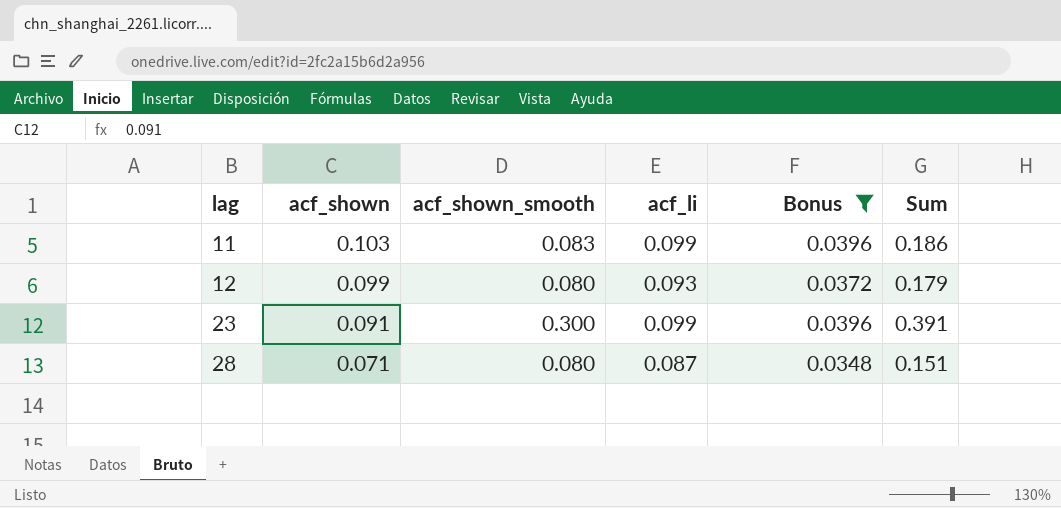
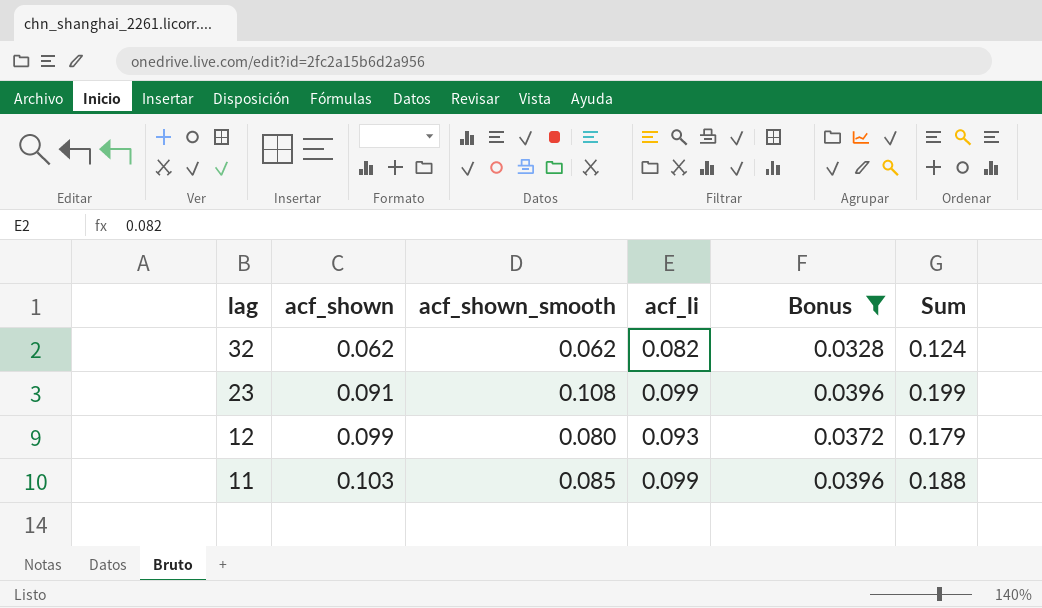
row order: lag ascending -> lag descending
row 28: 0.071 | 0.080 | 0.087 | 0.0348 | 0.151 -> none
row 32: none -> 0.062 | 0.062 | 0.082 | 0.0328 | 0.124
23 | acf_shown_smooth: 0.300 -> 0.108
23 | Sum: 0.391 -> 0.199
11 | acf_shown_smooth: 0.083 -> 0.085
11 | Sum: 0.186 -> 0.188

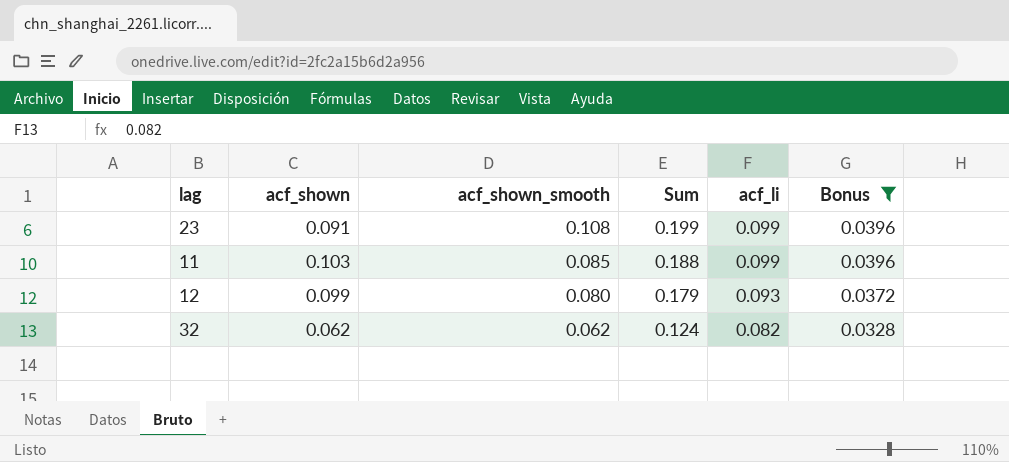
row order: lag descending -> acf_shown_smooth descending
column Sum | position: 6 -> 4

